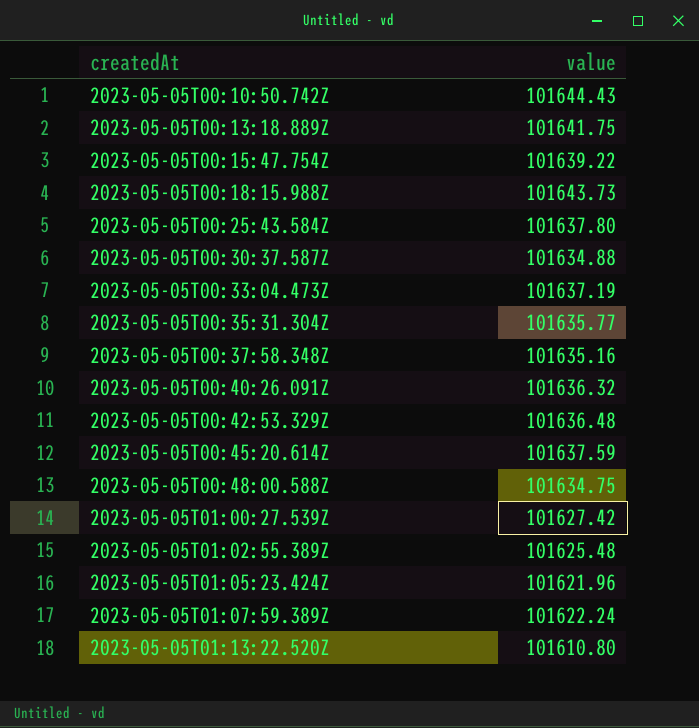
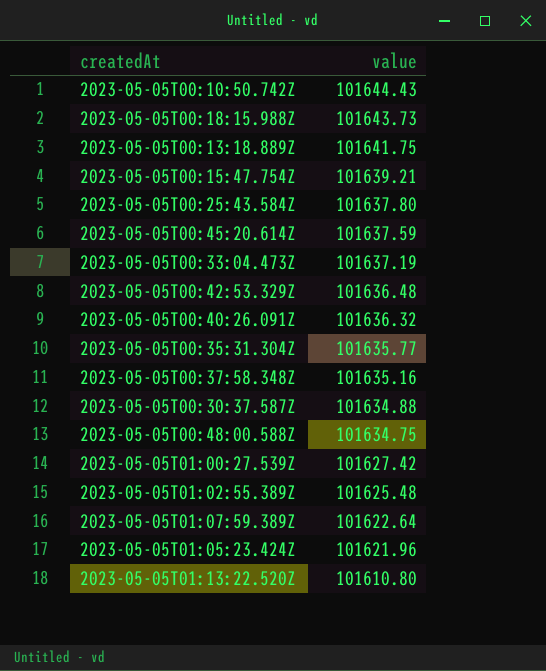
row order: createdAt ascending -> value descending
2023-05-05T00:15:47.754Z | value: 101639.22 -> 101639.21
2023-05-05T01:07:59.389Z | value: 101622.24 -> 101622.64

